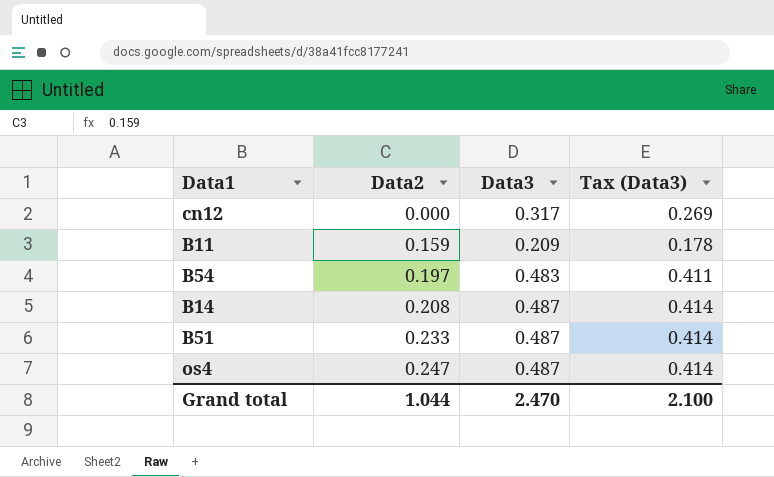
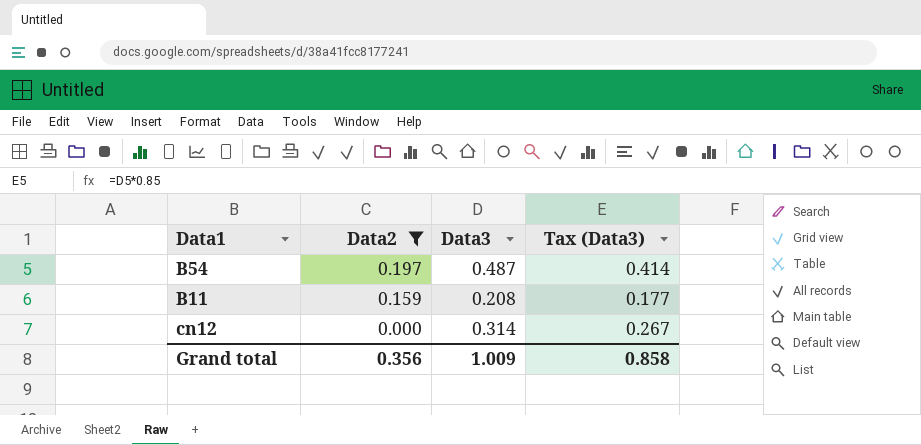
filter: none -> Data2 <= 0.197
row order: Data2 ascending -> Data2 descending
B54 | Data3: 0.483 -> 0.487
B54 | Tax (Data3): 0.411 -> 0.414
B11 | Data3: 0.209 -> 0.208
B11 | Tax (Data3): 0.178 -> 0.177
cn12 | Data3: 0.317 -> 0.314
cn12 | Tax (Data3): 0.269 -> 0.267
Grand total | Data2: 1.044 -> 0.356
Grand total | Data3: 2.470 -> 1.009
Grand total | Tax (Data3): 2.100 -> 0.858

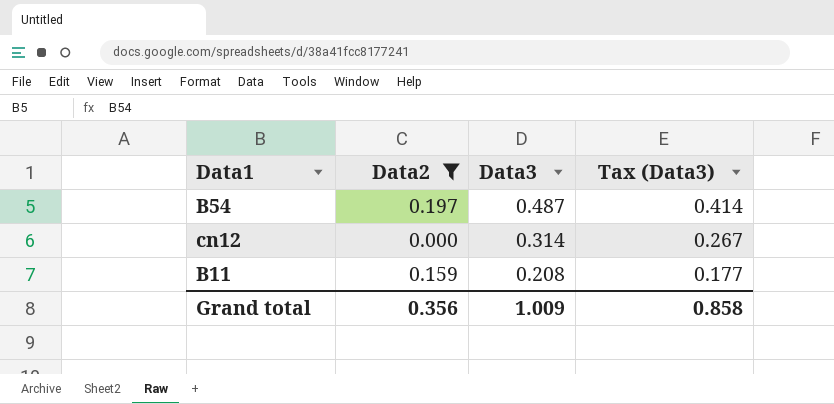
row order: Data2 descending -> Data3 descending

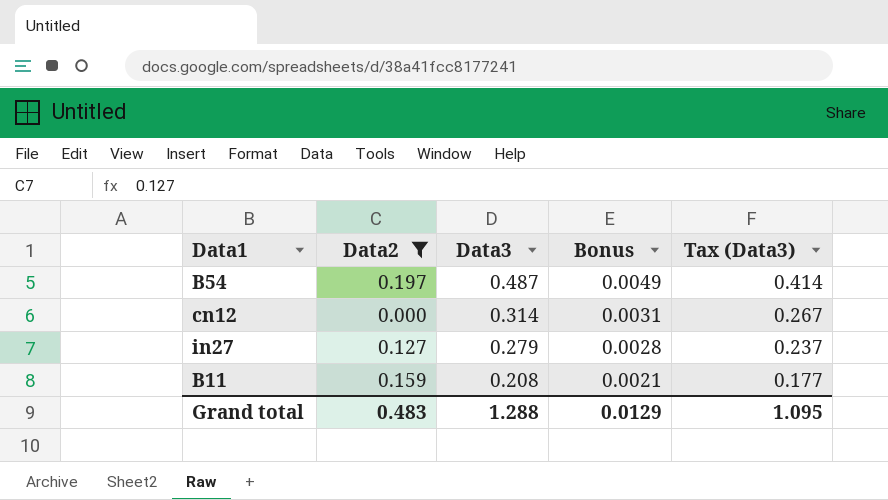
column Bonus | formula: none -> [Data3] * 0.01
row in27: none -> 0.127 | 0.279 | 0.0028 | 0.237
Grand total | Data2: 0.356 -> 0.483
Grand total | Data3: 1.009 -> 1.288
Grand total | Tax (Data3): 0.858 -> 1.095

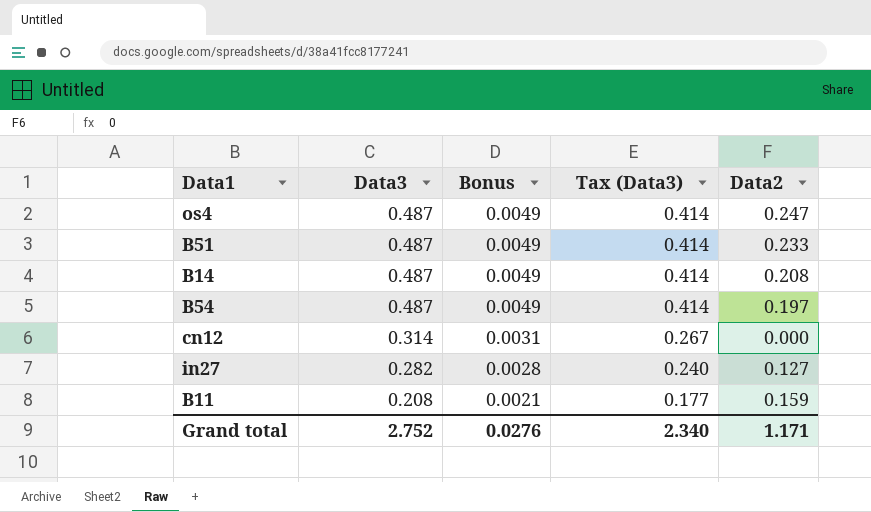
filter: Data2 <= 0.197 -> none
column Data2 | position: 2 -> 5
in27 | Data3: 0.279 -> 0.282
in27 | Tax (Data3): 0.237 -> 0.240
Grand total | Data3: 1.288 -> 2.752
Grand total | Bonus: 0.0129 -> 0.0276
Grand total | Tax (Data3): 1.095 -> 2.340
Grand total | Data2: 0.483 -> 1.171

